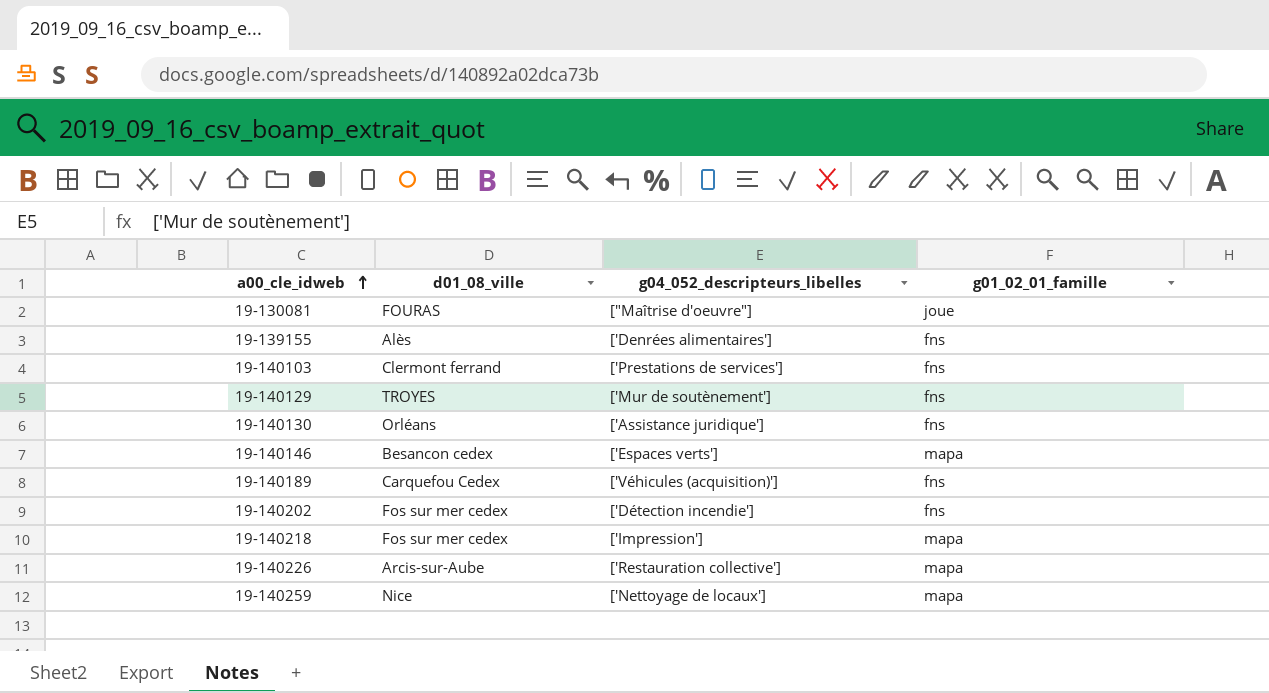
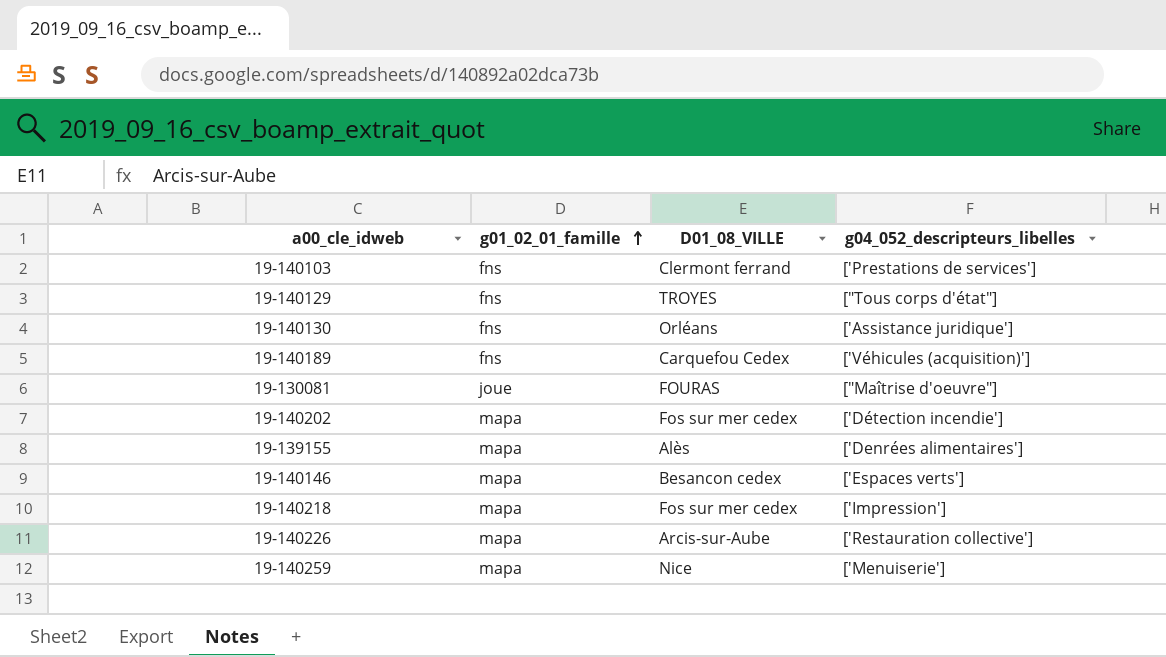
row order: a00_cle_idweb ascending -> g01_02_01_famille ascending
column g01_02_01_famille | position: 4 -> 2
column name: d01_08_ville -> D01_08_VILLE
19-140129 | g04_052_descripteurs_libelles: ['Mur de soutènement'] -> ["Tous corps d'état"]
19-140202 | g01_02_01_famille: fns -> mapa
19-139155 | g01_02_01_famille: fns -> mapa
19-140259 | g04_052_descripteurs_libelles: ['Nettoyage de locaux'] -> ['Menuiserie']

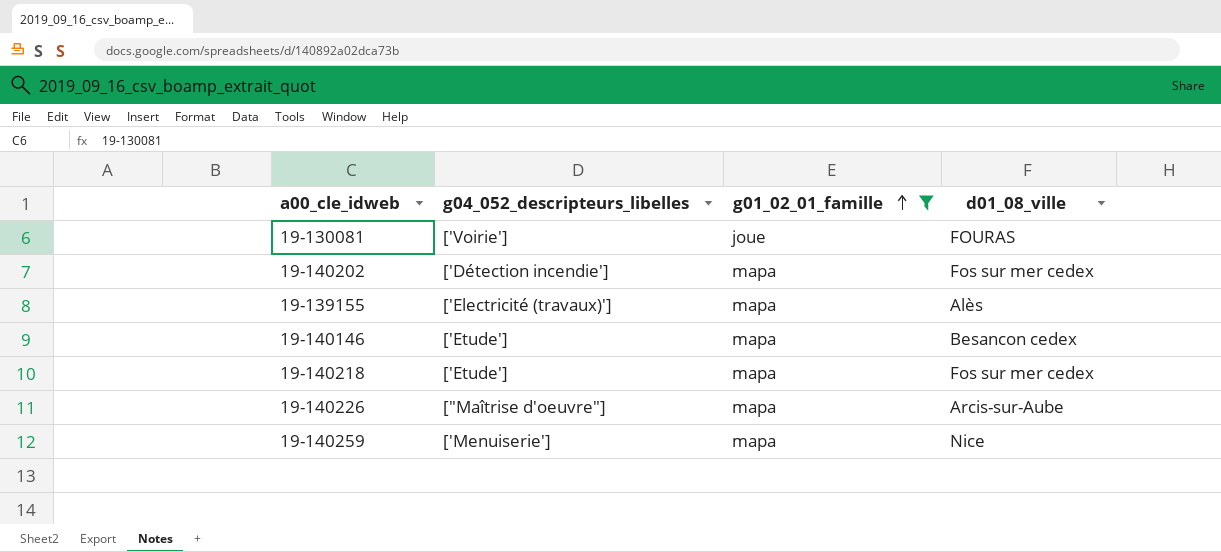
filter: none -> g01_02_01_famille != fns
column g04_052_descripteurs_libelles | position: 4 -> 2
column name: D01_08_VILLE -> d01_08_ville
19-130081 | g04_052_descripteurs_libelles: ["Maîtrise d'oeuvre"] -> ['Voirie']
19-139155 | g04_052_descripteurs_libelles: ['Denrées alimentaires'] -> ['Electricité (travaux)']
19-140146 | g04_052_descripteurs_libelles: ['Espaces verts'] -> ['Etude']
19-140218 | g04_052_descripteurs_libelles: ['Impression'] -> ['Etude']
19-140226 | g04_052_descripteurs_libelles: ['Restauration collective'] -> ["Maîtrise d'oeuvre"]

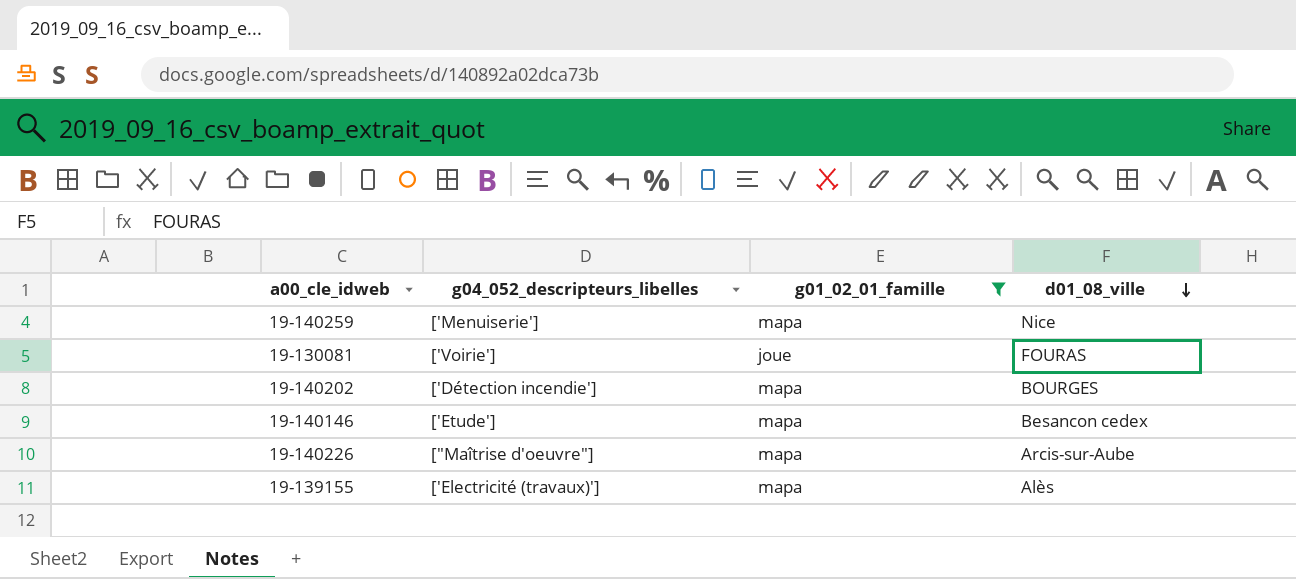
row order: g01_02_01_famille ascending -> d01_08_ville descending
row 19-140218: ['Etude'] | mapa | Fos sur mer cedex -> none
19-140202 | d01_08_ville: Fos sur mer cedex -> BOURGES

